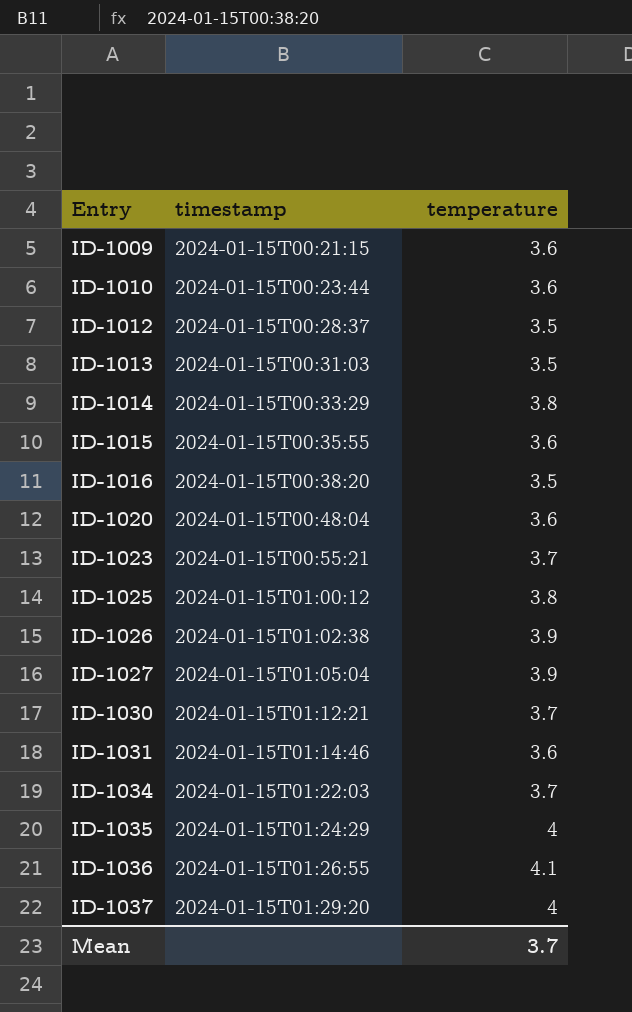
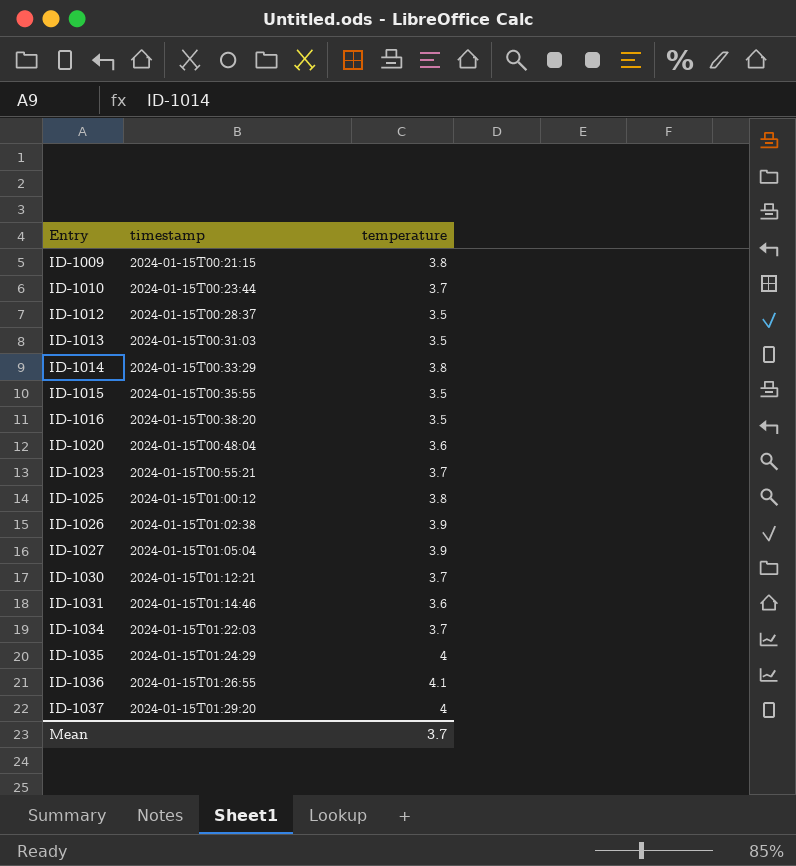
ID-1009 | temperature: 3.6 -> 3.8
ID-1010 | temperature: 3.6 -> 3.7
ID-1015 | temperature: 3.6 -> 3.5

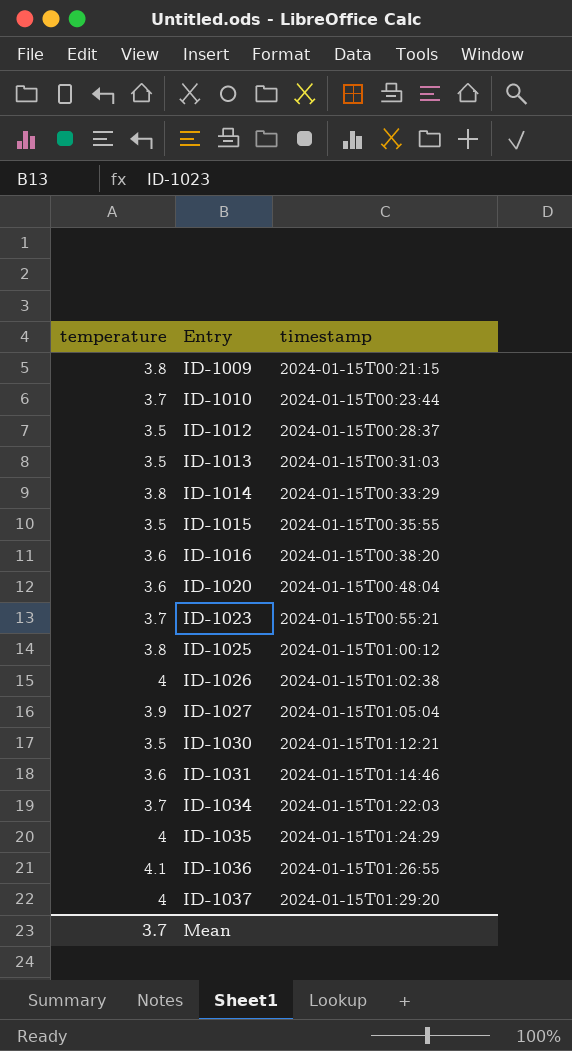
column temperature | position: 3 -> 1
ID-1016 | temperature: 3.5 -> 3.6
ID-1026 | temperature: 3.9 -> 4
ID-1030 | temperature: 3.7 -> 3.5

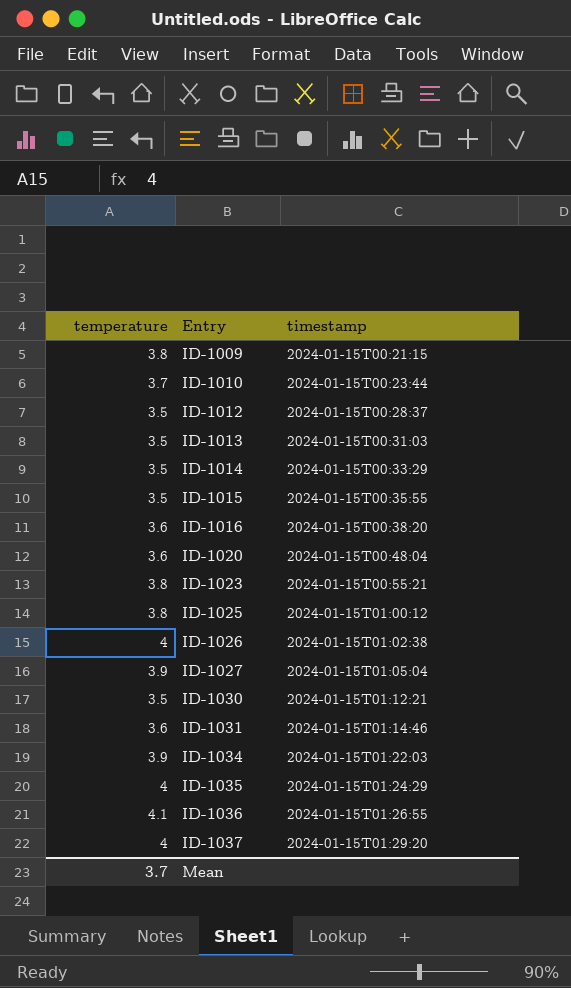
ID-1014 | temperature: 3.8 -> 3.5
ID-1023 | temperature: 3.7 -> 3.8
ID-1034 | temperature: 3.7 -> 3.9

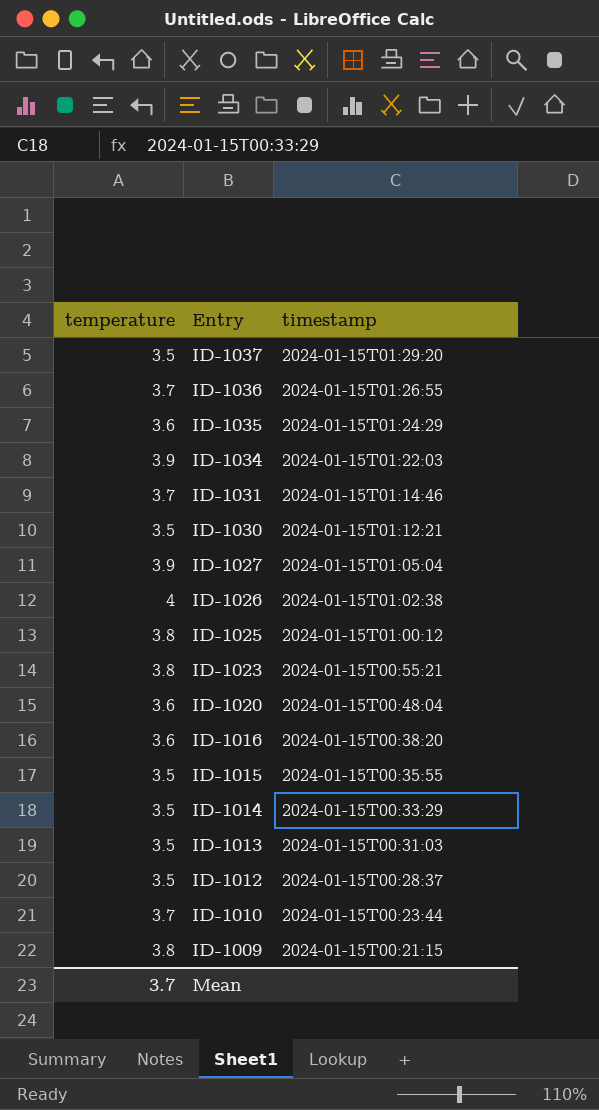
row order: Entry ascending -> Entry descending
ID-1037 | temperature: 4 -> 3.5
ID-1036 | temperature: 4.1 -> 3.7
ID-1035 | temperature: 4 -> 3.6
ID-1031 | temperature: 3.6 -> 3.7

